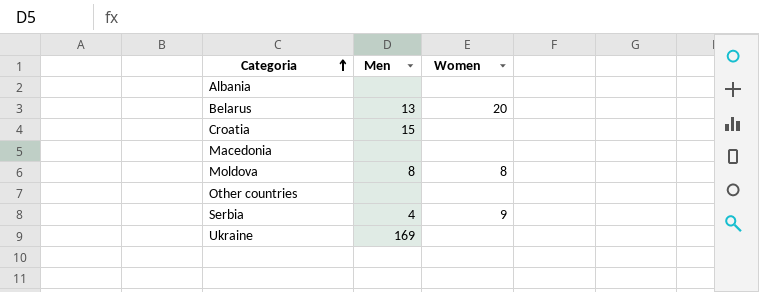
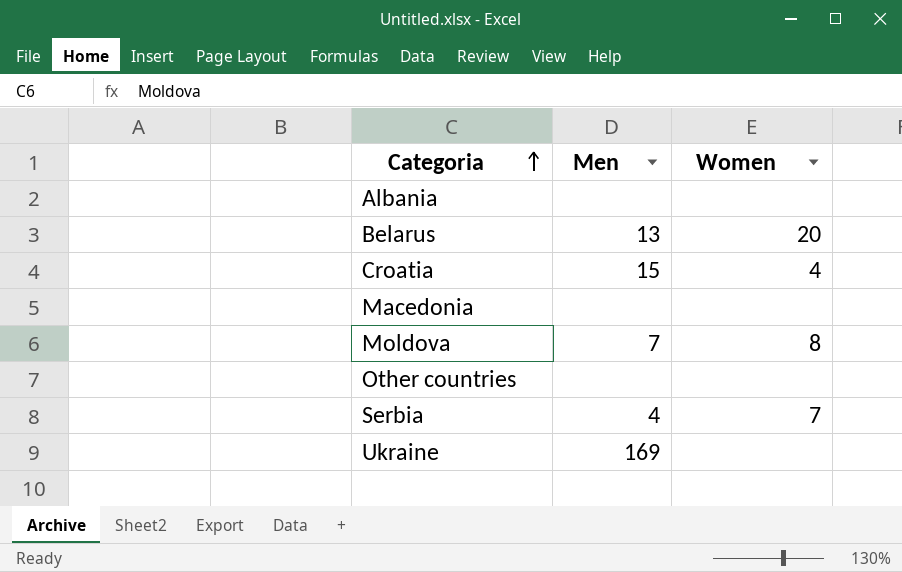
Croatia | Women: none -> 4
Moldova | Men: 8 -> 7
Serbia | Women: 9 -> 7

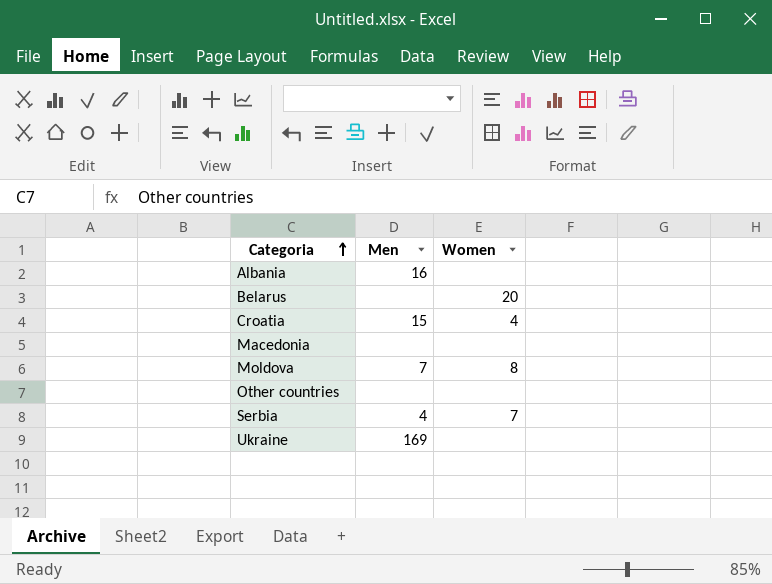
Albania | Men: none -> 16
Belarus | Men: 13 -> none

